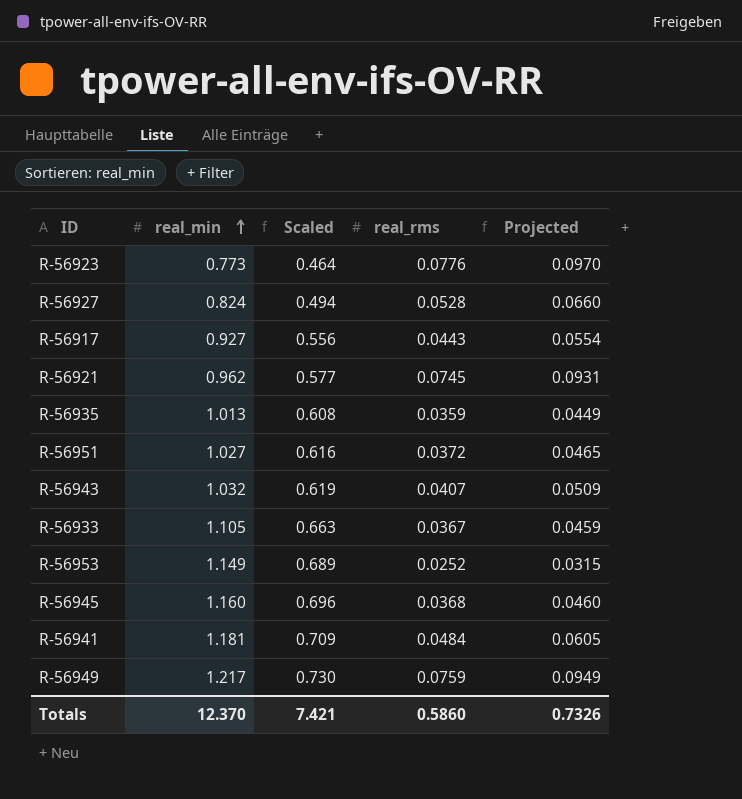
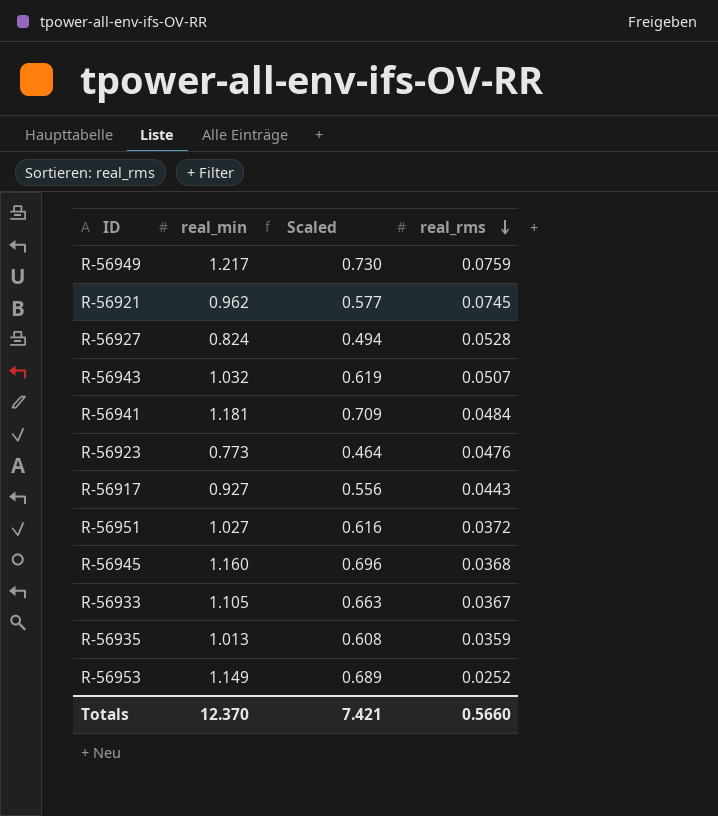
row order: real_min ascending -> real_rms descending
column Projected | formula: [real_rms] * 1.25 -> none
R-56943 | real_rms: 0.0407 -> 0.0507
R-56923 | real_rms: 0.0776 -> 0.0476
Totals | real_rms: 0.5860 -> 0.5660

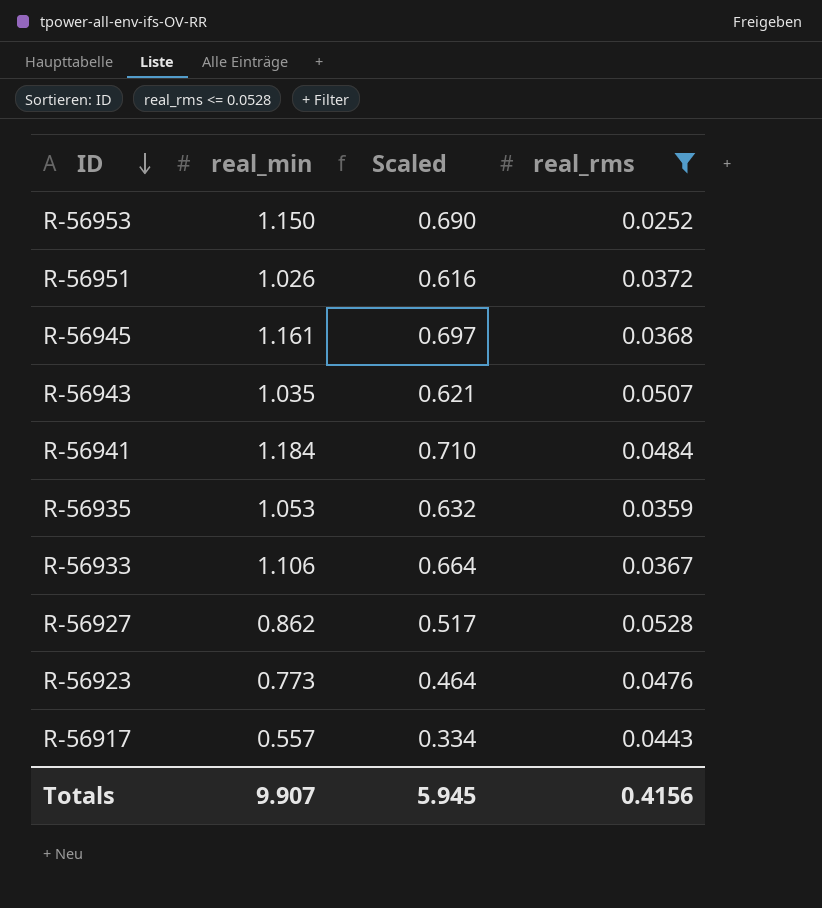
filter: none -> real_rms <= 0.0528
row order: real_rms descending -> ID descending
R-56953 | real_min: 1.149 -> 1.150
R-56953 | Scaled: 0.689 -> 0.690
R-56951 | real_min: 1.027 -> 1.026
R-56945 | real_min: 1.160 -> 1.161
R-56945 | Scaled: 0.696 -> 0.697
R-56943 | real_min: 1.032 -> 1.035
R-56943 | Scaled: 0.619 -> 0.621
R-56941 | real_min: 1.181 -> 1.184
R-56941 | Scaled: 0.709 -> 0.710
R-56935 | real_min: 1.013 -> 1.053
R-56935 | Scaled: 0.608 -> 0.632
R-56933 | real_min: 1.105 -> 1.106
R-56933 | Scaled: 0.663 -> 0.664
R-56927 | real_min: 0.824 -> 0.862
R-56927 | Scaled: 0.494 -> 0.517
R-56917 | real_min: 0.927 -> 0.557
R-56917 | Scaled: 0.556 -> 0.334
Totals | real_min: 12.370 -> 9.907
Totals | Scaled: 7.421 -> 5.945
Totals | real_rms: 0.5660 -> 0.4156

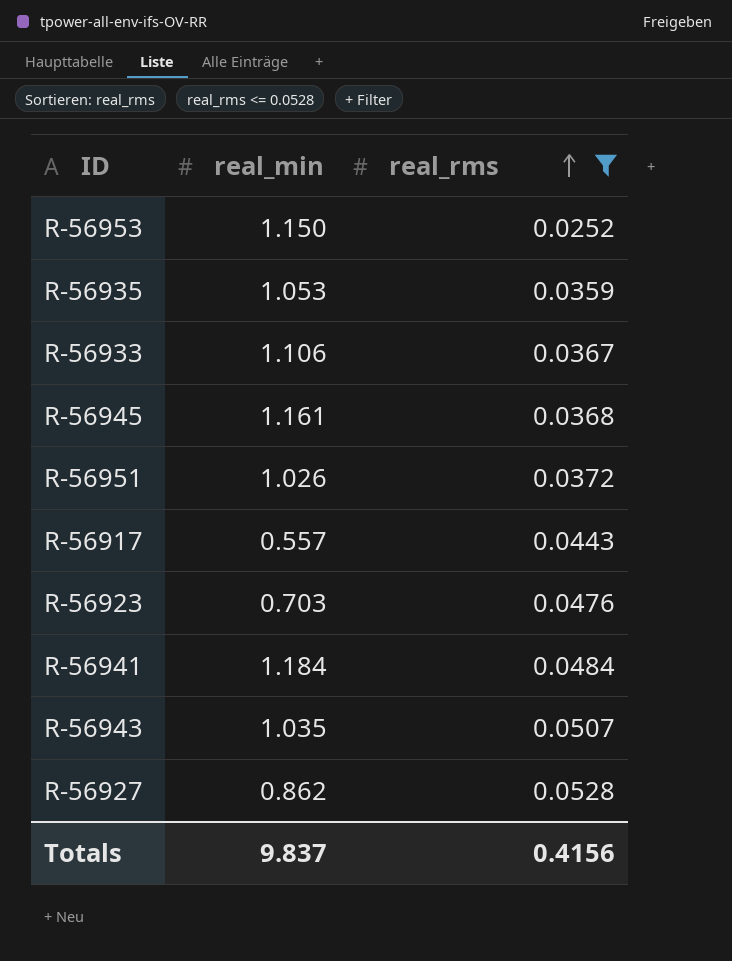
row order: ID descending -> real_rms ascending
column Scaled | formula: [real_min] * 0.6 -> none
R-56923 | real_min: 0.773 -> 0.703
Totals | real_min: 9.907 -> 9.837

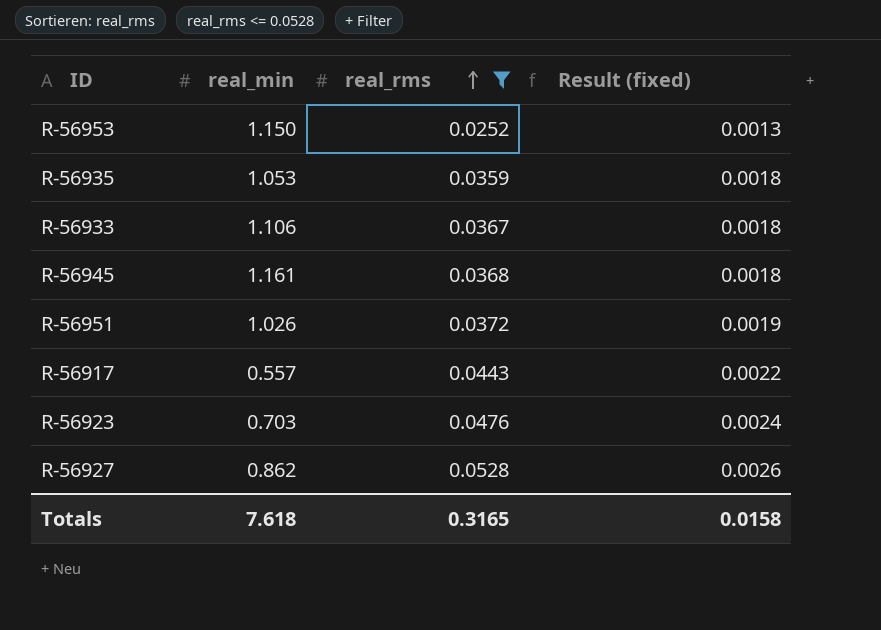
column Result (fixed) | formula: none -> [real_rms] * 0.05
row R-56941: 1.184 | 0.0484 -> none
row R-56943: 1.035 | 0.0507 -> none
Totals | real_min: 9.837 -> 7.618
Totals | real_rms: 0.4156 -> 0.3165

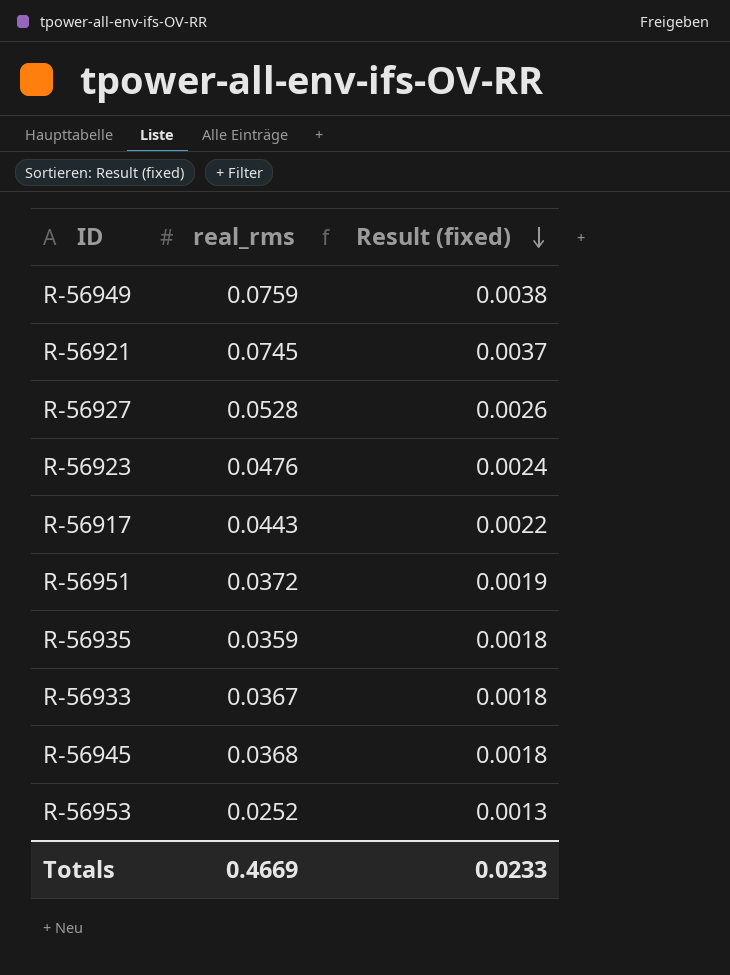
filter: real_rms <= 0.0528 -> none
row order: real_rms ascending -> Result (fixed) descending
column real_min | position: 2 -> none
Totals | real_rms: 0.3165 -> 0.4669
Totals | Result (fixed): 0.0158 -> 0.0233

